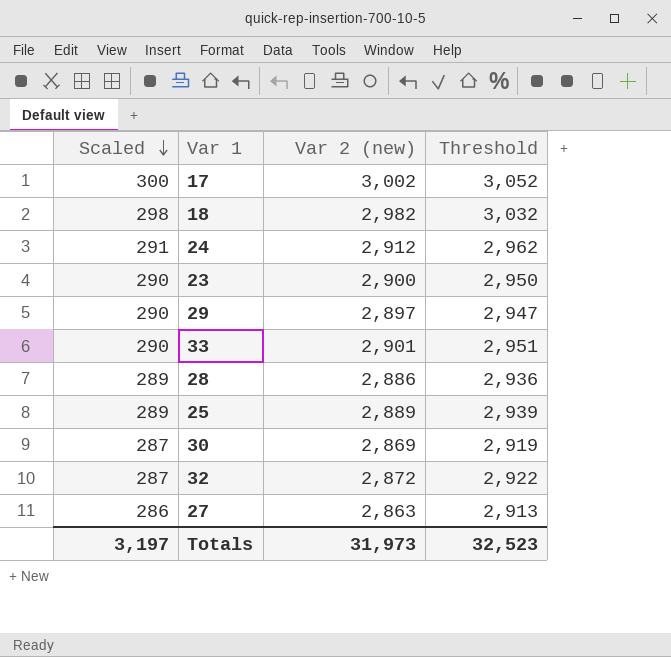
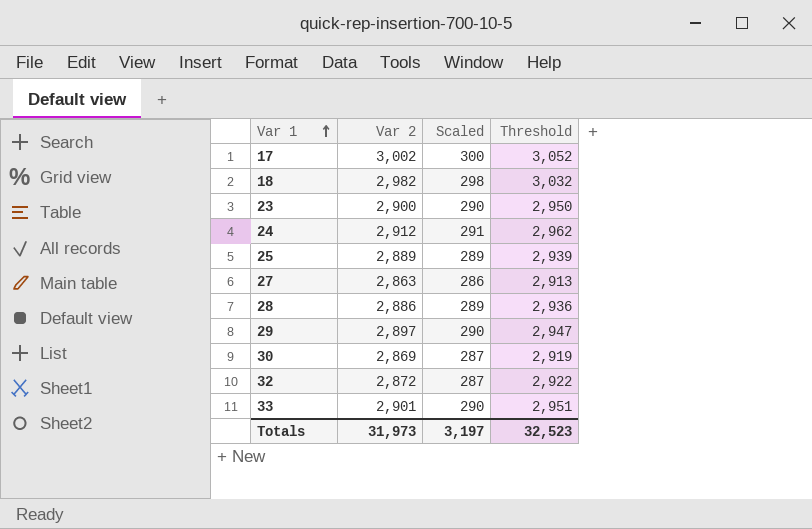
row order: Scaled descending -> Var 1 ascending
column name: Var 2 (new) -> Var 2
column Scaled | position: 1 -> 3

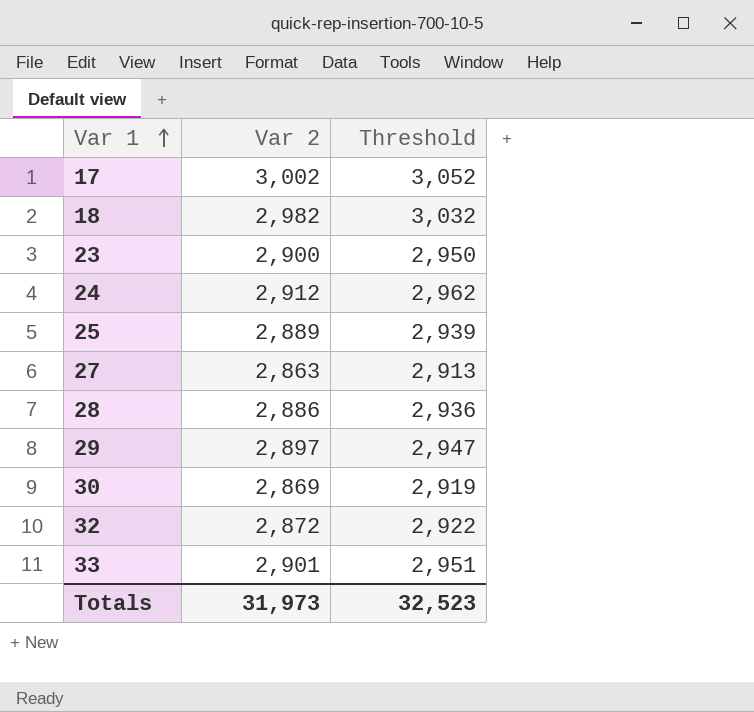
column Scaled | formula: [Var 2] * 0.1 -> none

